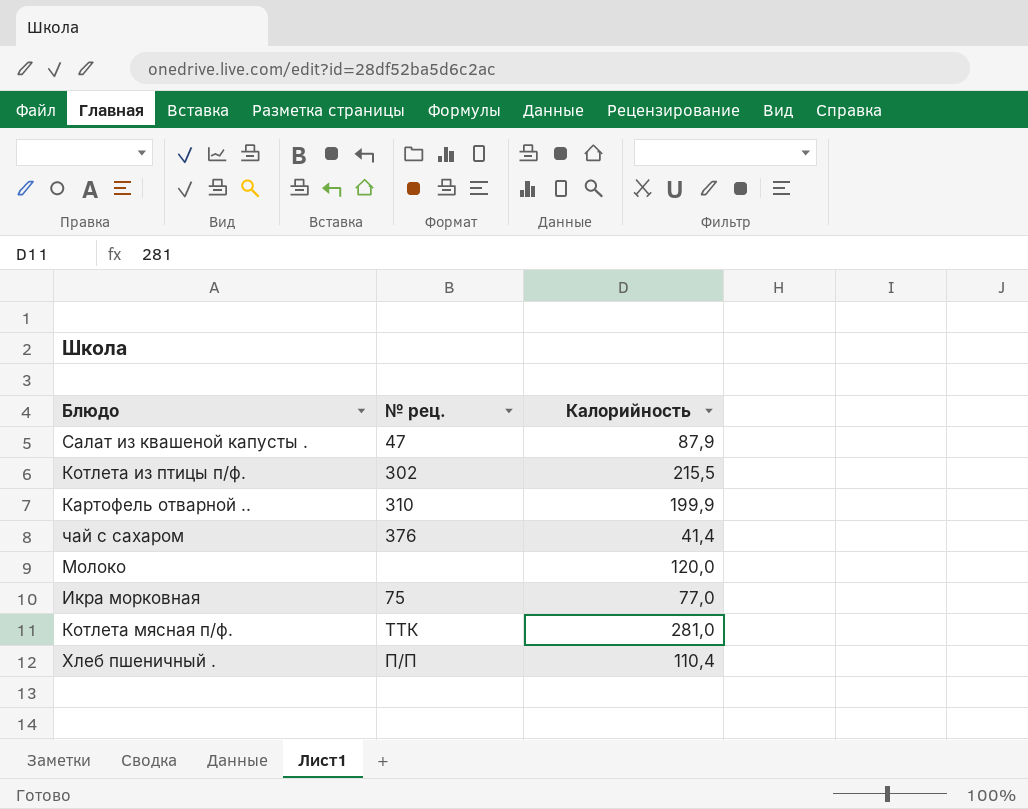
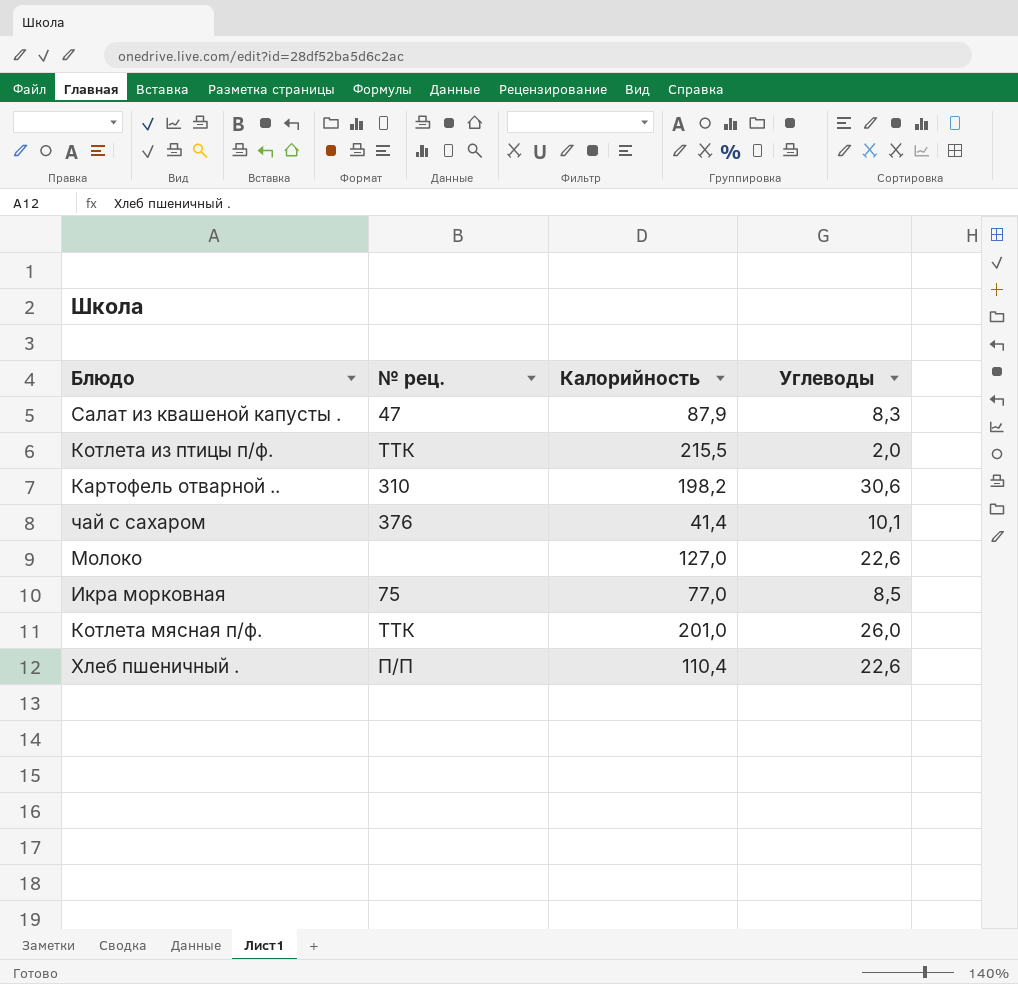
column Углеводы | position: none -> 4
Котлета из птицы п/ф. | № рец.: 302 -> ТТК
Картофель отварной .. | Калорийность: 199,9 -> 198,2
Молоко | Калорийность: 120,0 -> 127,0
Котлета мясная п/ф. | Калорийность: 281,0 -> 201,0

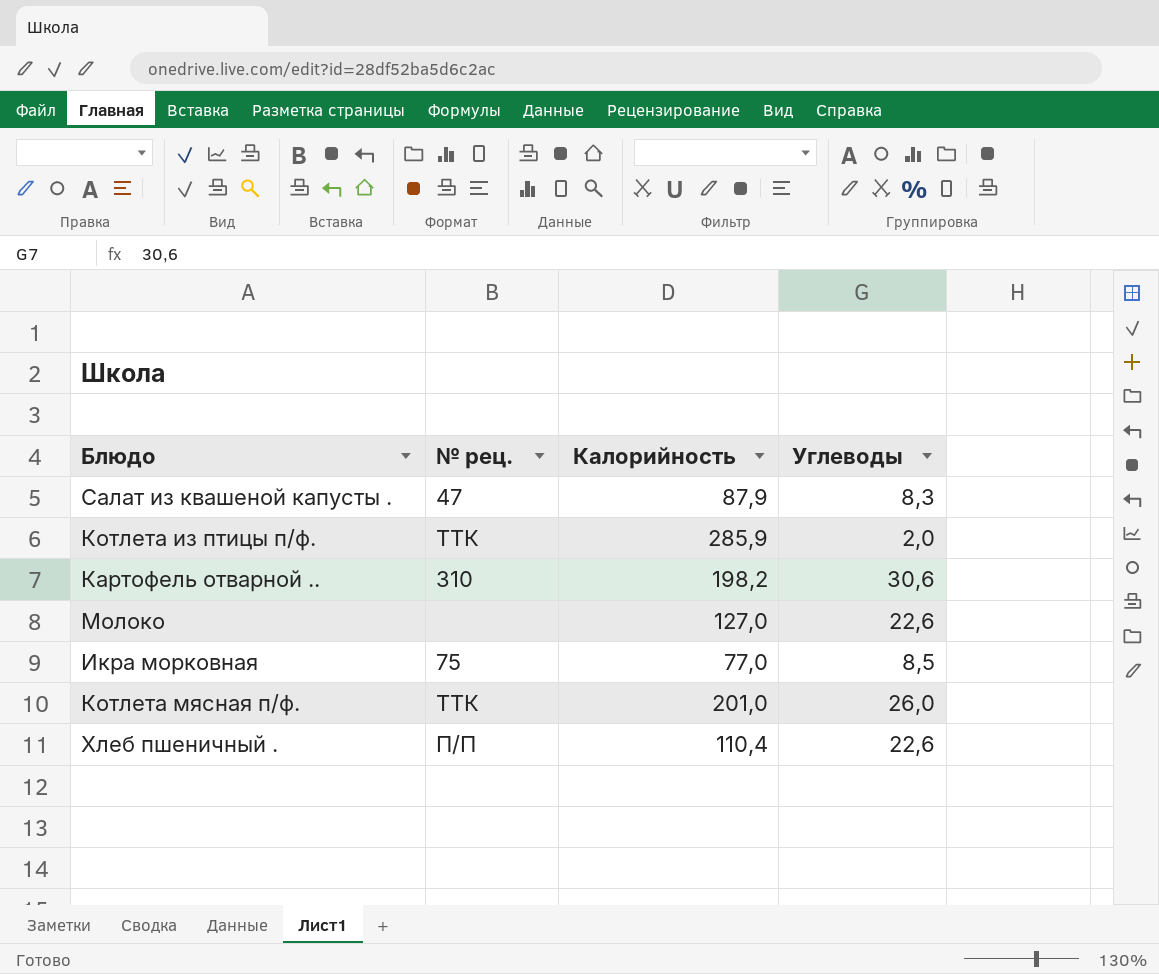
row чай с сахаром: 376 | 41,4 | 10,1 -> none
Котлета из птицы п/ф. | Калорийность: 215,5 -> 285,9

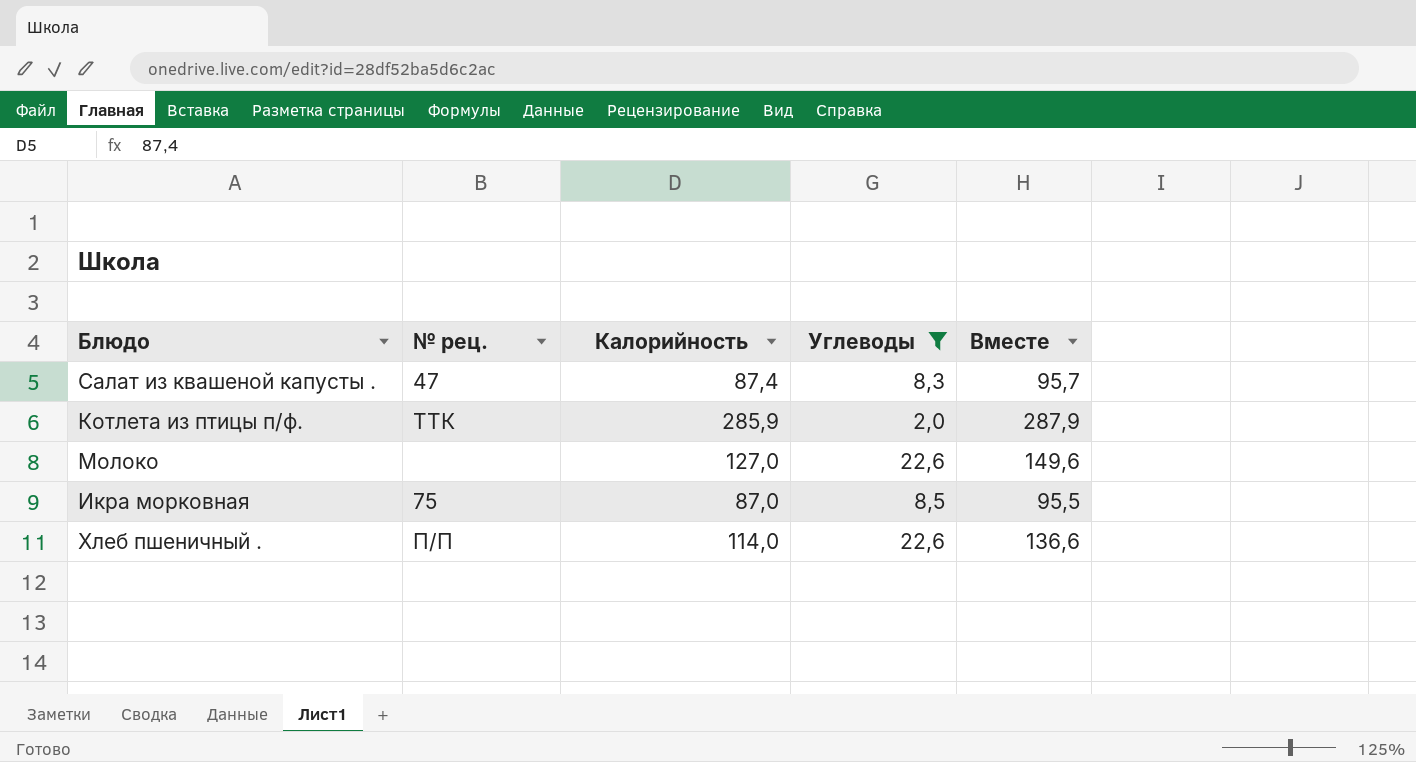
filter: none -> Углеводы <= 22,6
column Вместе | formula: none -> [Калорийность] + [Углеводы]
Салат из квашеной капусты . | Калорийность: 87,9 -> 87,4
Икра морковная | Калорийность: 77,0 -> 87,0
Хлеб пшеничный . | Калорийность: 110,4 -> 114,0

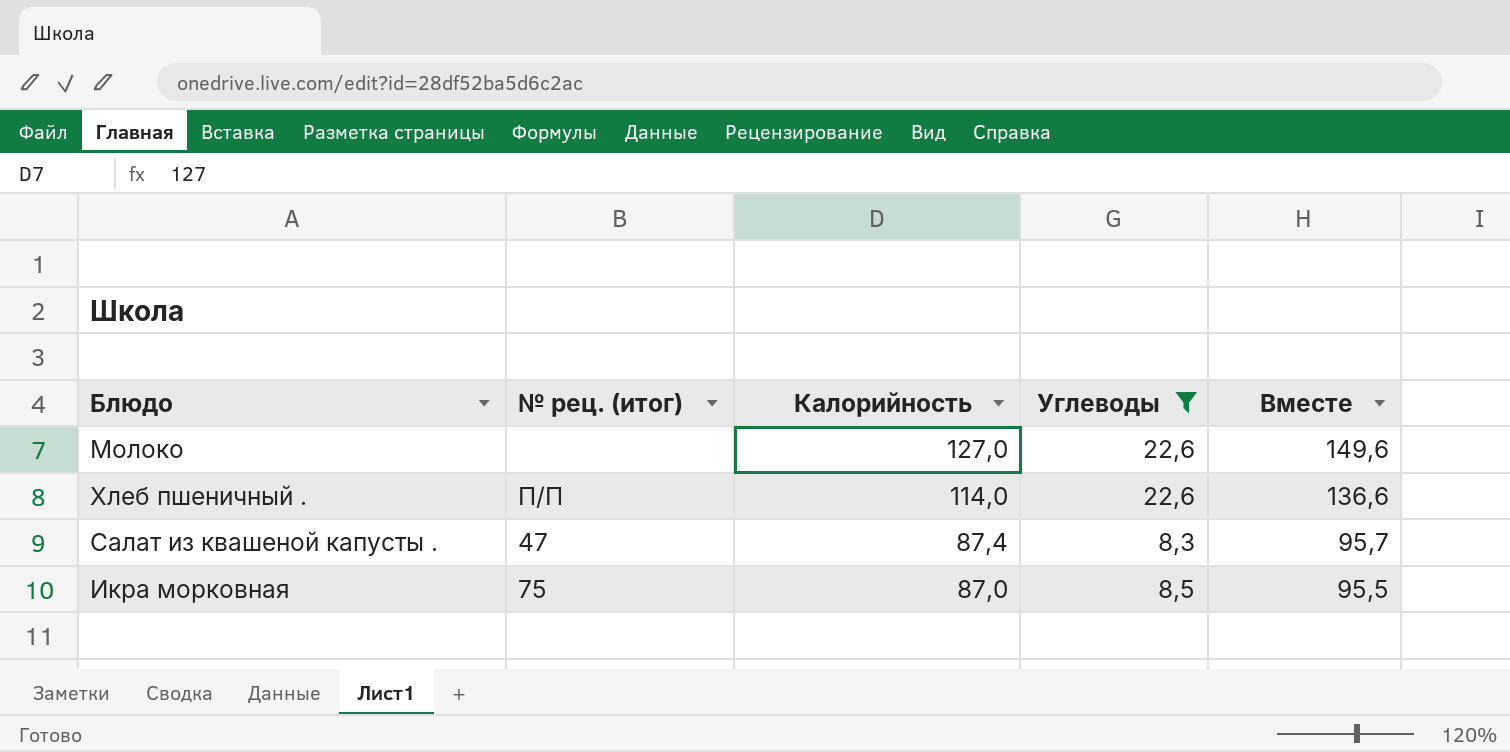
row order: none -> Калорийность descending
column name: № рец. -> № рец. (итог)
row Котлета из птицы п/ф.: ТТК | 285,9 | 2,0 | 287,9 -> none

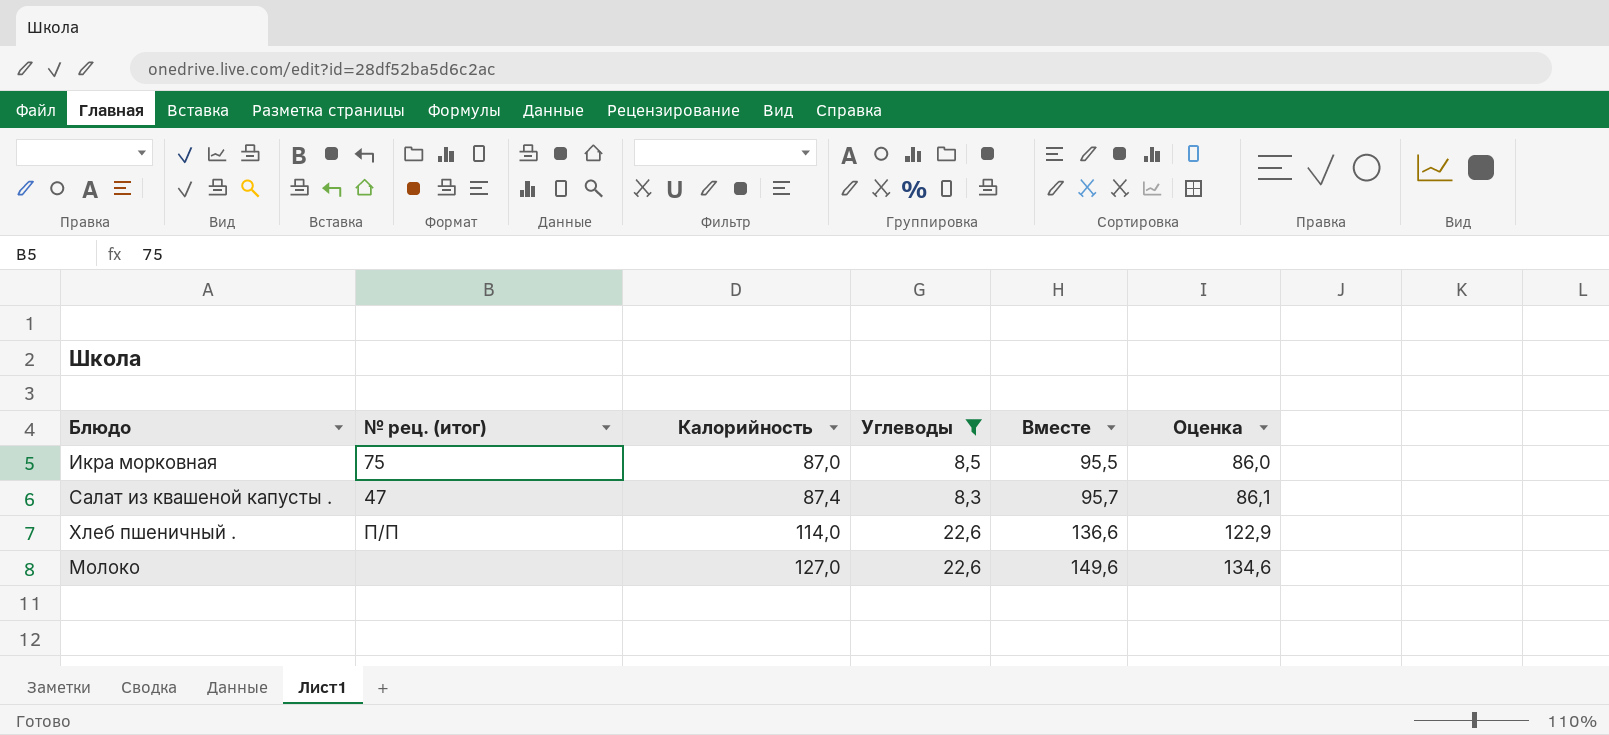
row order: Калорийность descending -> Калорийность ascending
column Оценка | formula: none -> [Вместе] * 0,9

